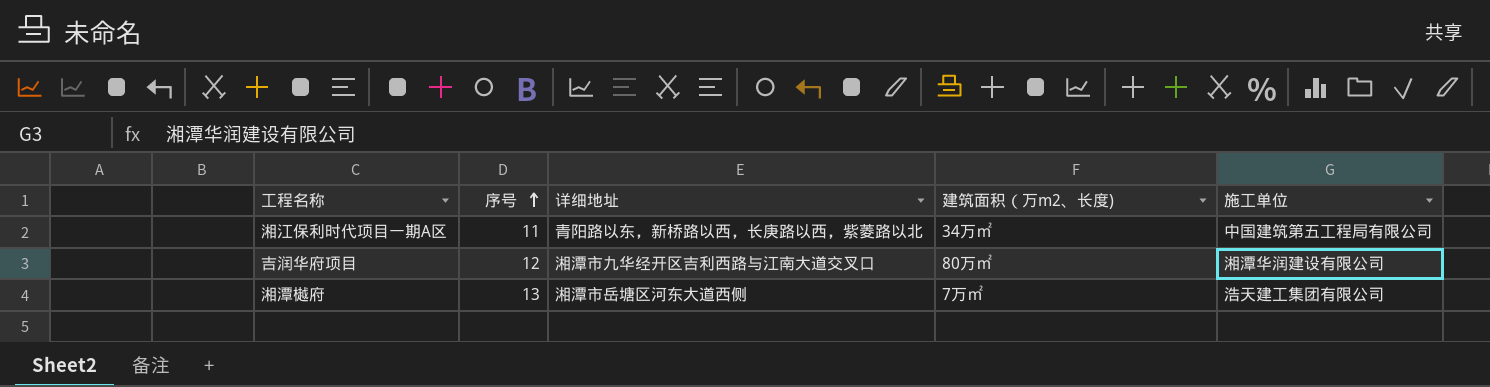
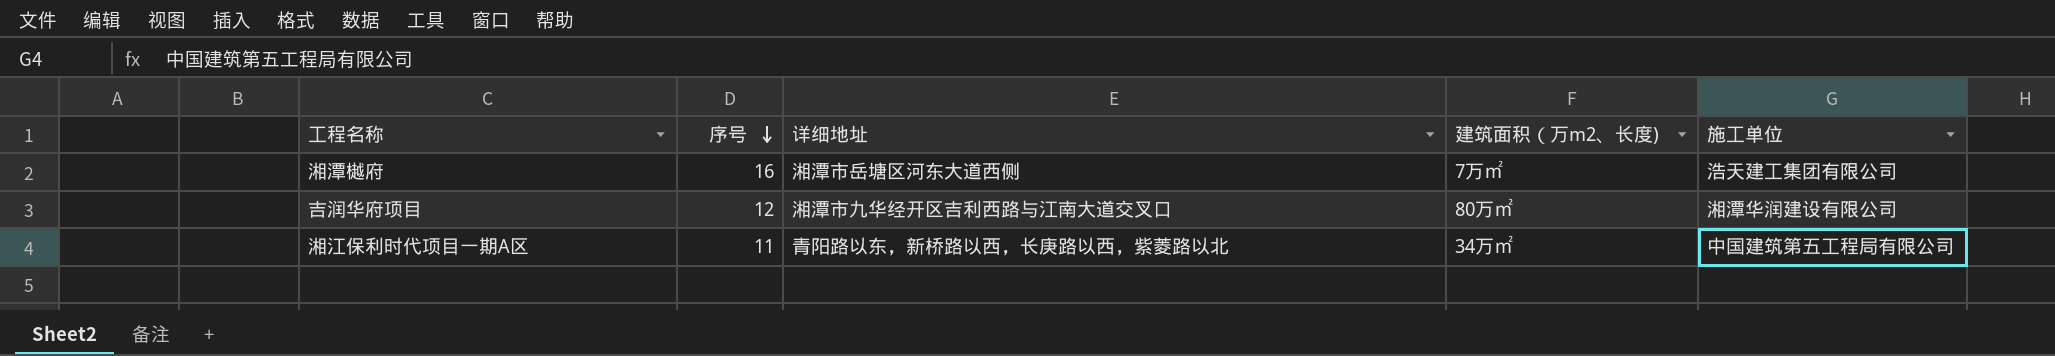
row order: 序号 ascending -> 序号 descending
湘潭樾府 | 序号: 13 -> 16

